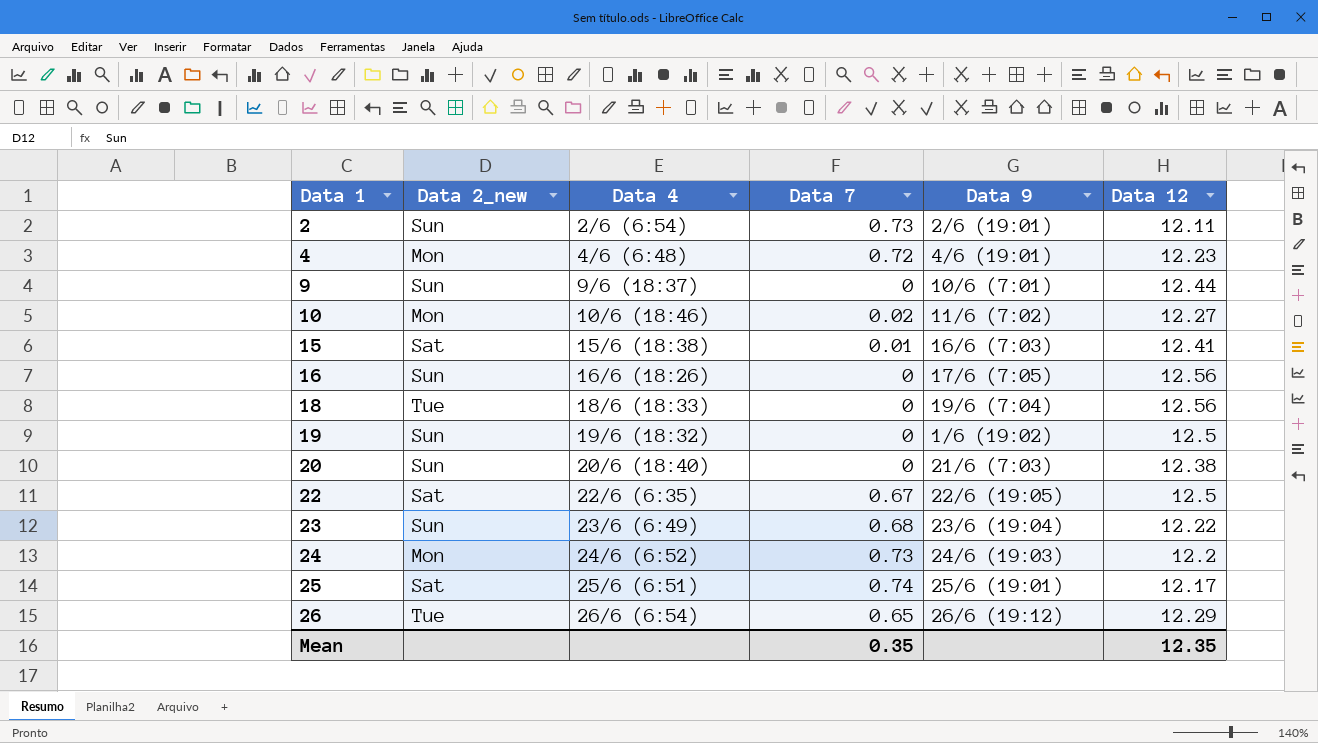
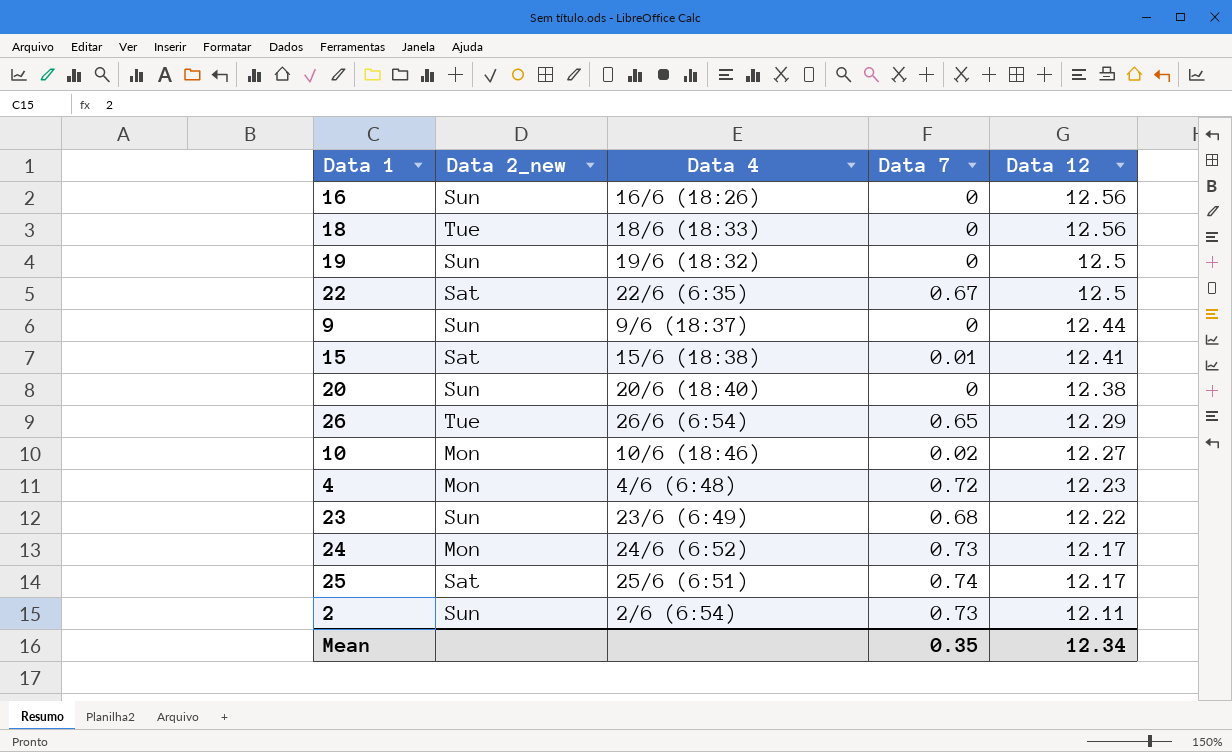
row order: Data 1 ascending -> Data 12 descending
column Data 9 | position: 5 -> none
24 | Data 12: 12.2 -> 12.17
Mean | Data 12: 12.35 -> 12.34

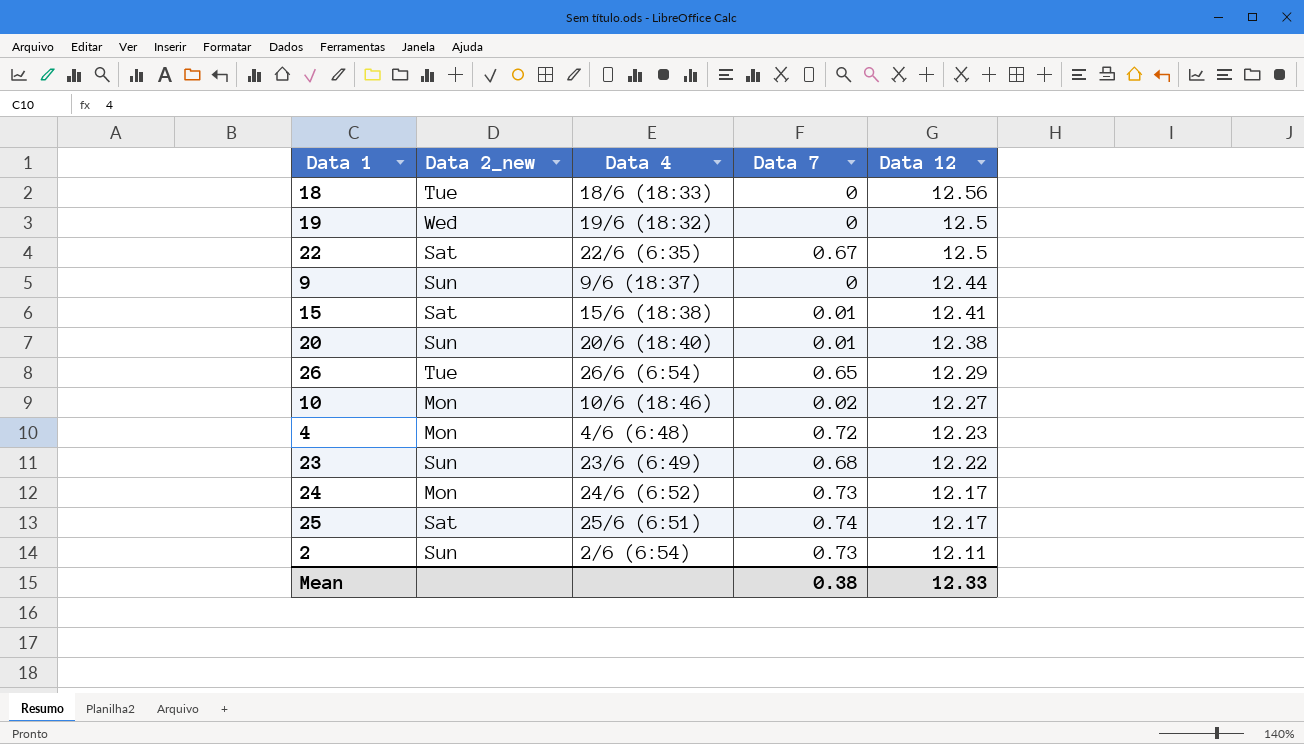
row 16: Sun | 16/6 (18:26) | 0 | 12.56 -> none
19 | Data 2_new: Sun -> Wed
20 | Data 7: 0 -> 0.01
Mean | Data 7: 0.35 -> 0.38
Mean | Data 12: 12.34 -> 12.33

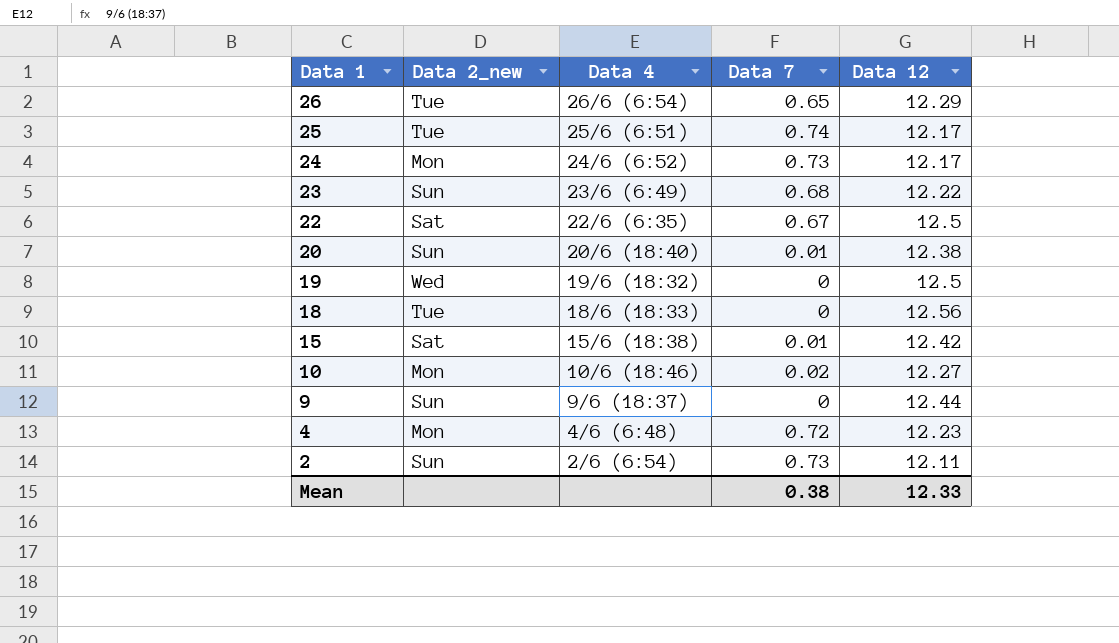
row order: Data 12 descending -> Data 1 descending
25 | Data 2_new: Sat -> Tue
15 | Data 12: 12.41 -> 12.42

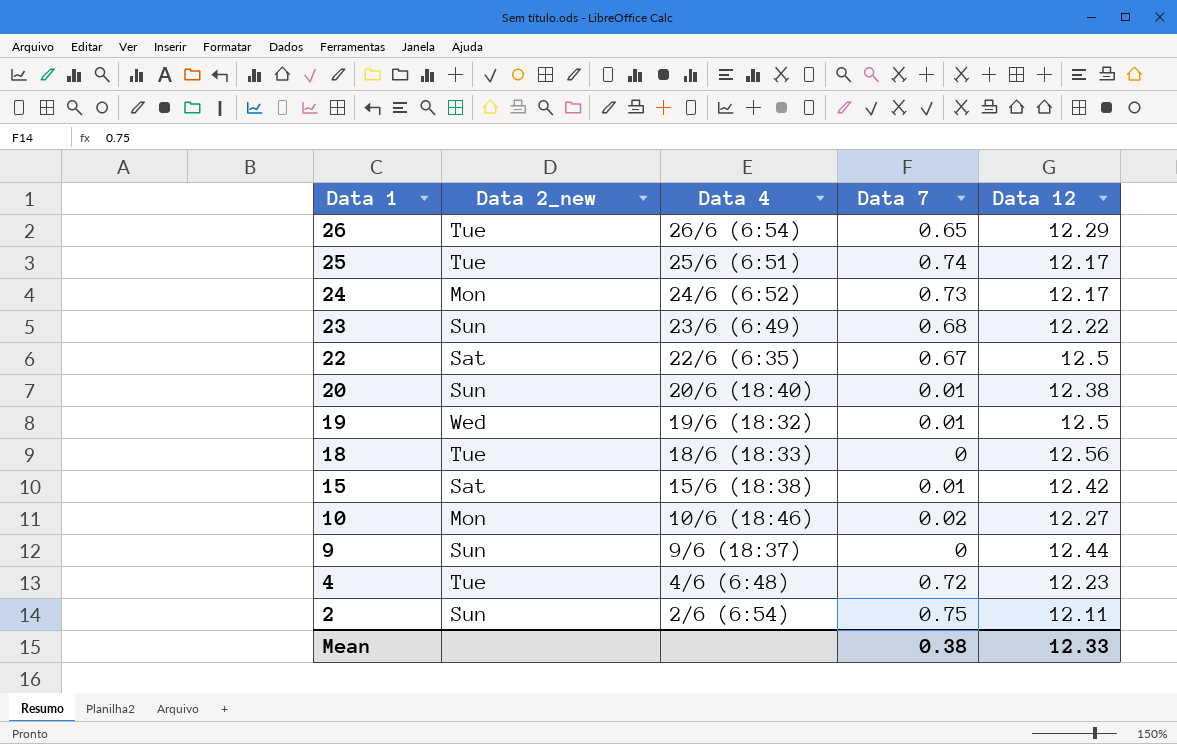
19 | Data 7: 0 -> 0.01
4 | Data 2_new: Mon -> Tue
2 | Data 7: 0.73 -> 0.75

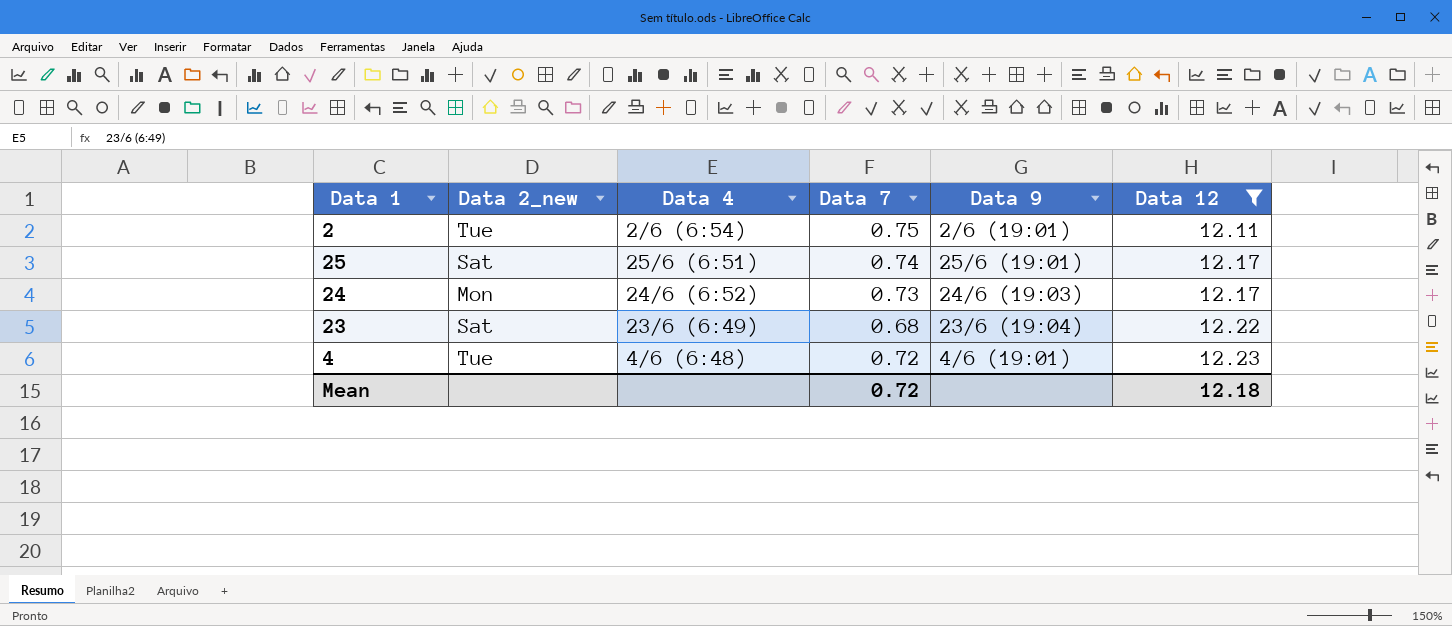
filter: none -> Data 12 <= 12.23
row order: Data 1 descending -> Data 12 ascending
column Data 9 | position: none -> 5
2 | Data 2_new: Sun -> Tue
25 | Data 2_new: Tue -> Sat
23 | Data 2_new: Sun -> Sat
Mean | Data 7: 0.38 -> 0.72
Mean | Data 12: 12.33 -> 12.18

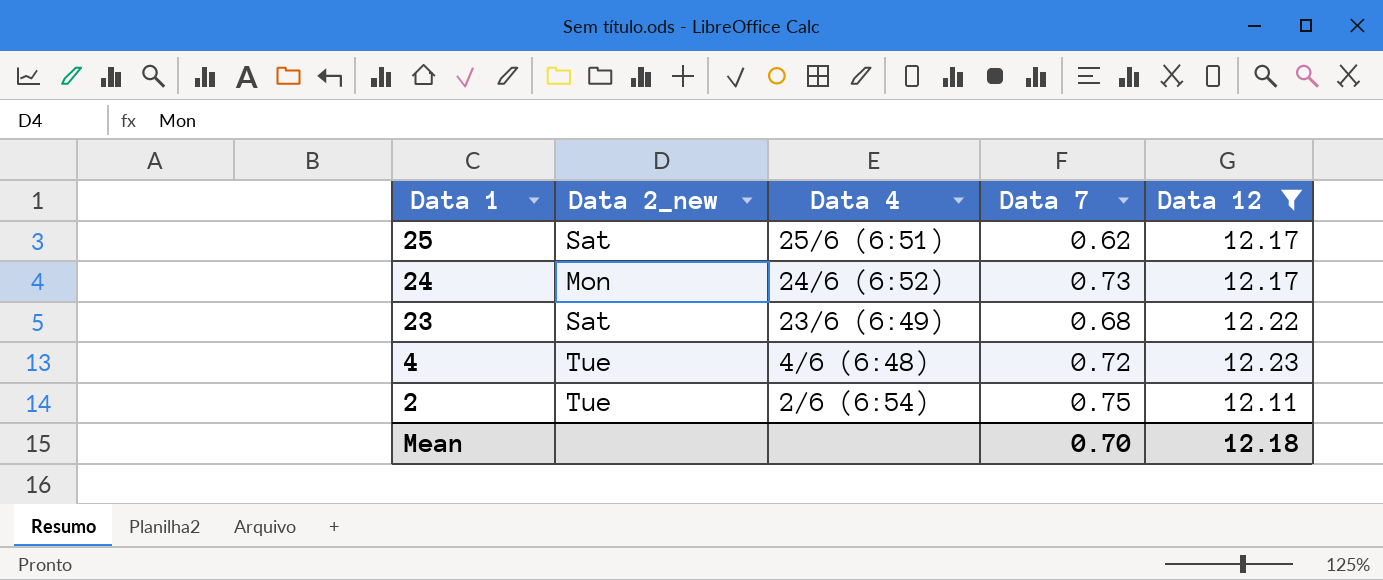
row order: Data 12 ascending -> Data 1 descending
column Data 9 | position: 5 -> none
25 | Data 7: 0.74 -> 0.62
Mean | Data 7: 0.72 -> 0.70

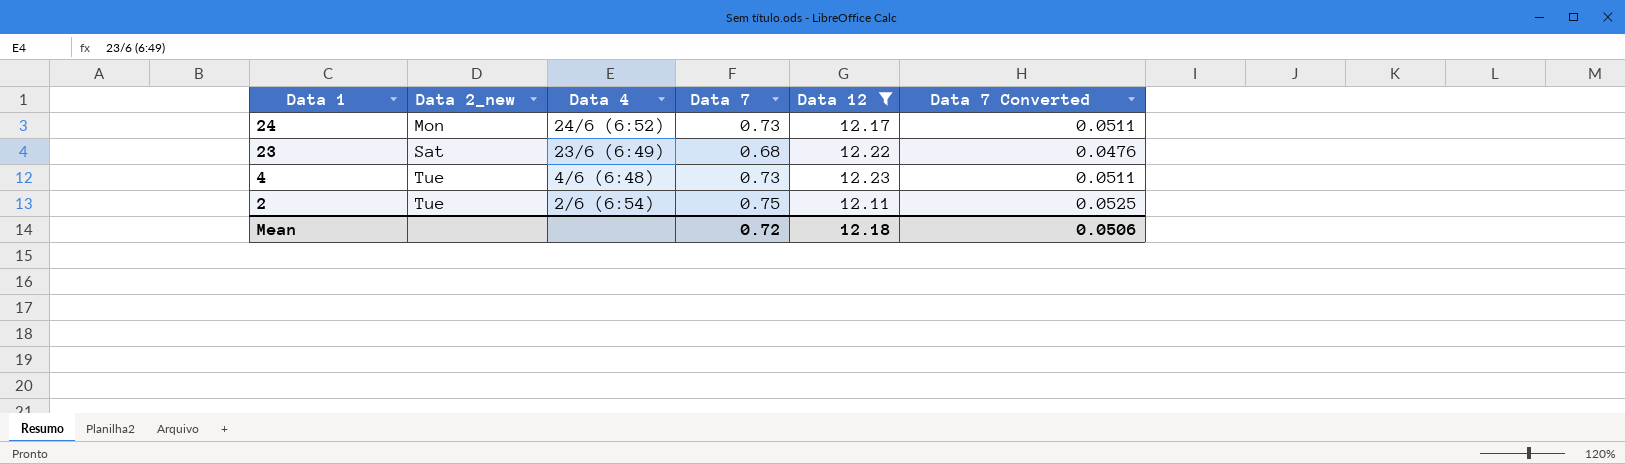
column Data 7 Converted | formula: none -> [Data 7] * 0.07
row 25: Sat | 25/6 (6:51) | 0.62 | 12.17 -> none
4 | Data 7: 0.72 -> 0.73
Mean | Data 7: 0.70 -> 0.72

